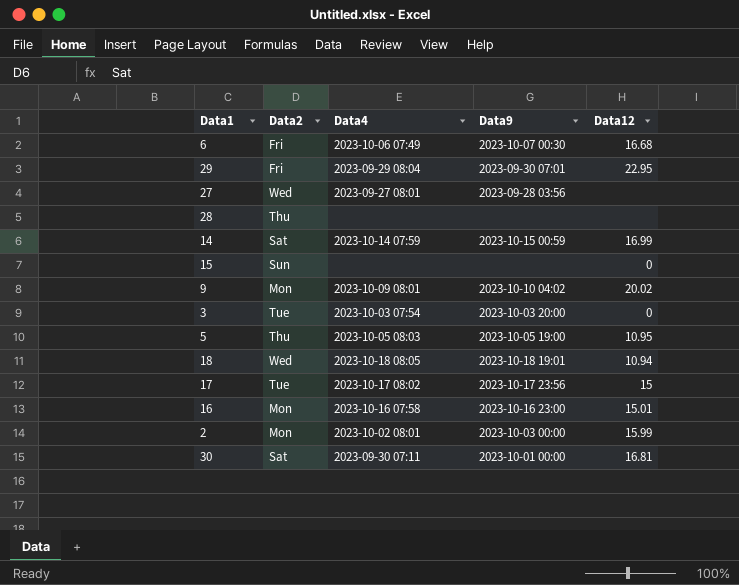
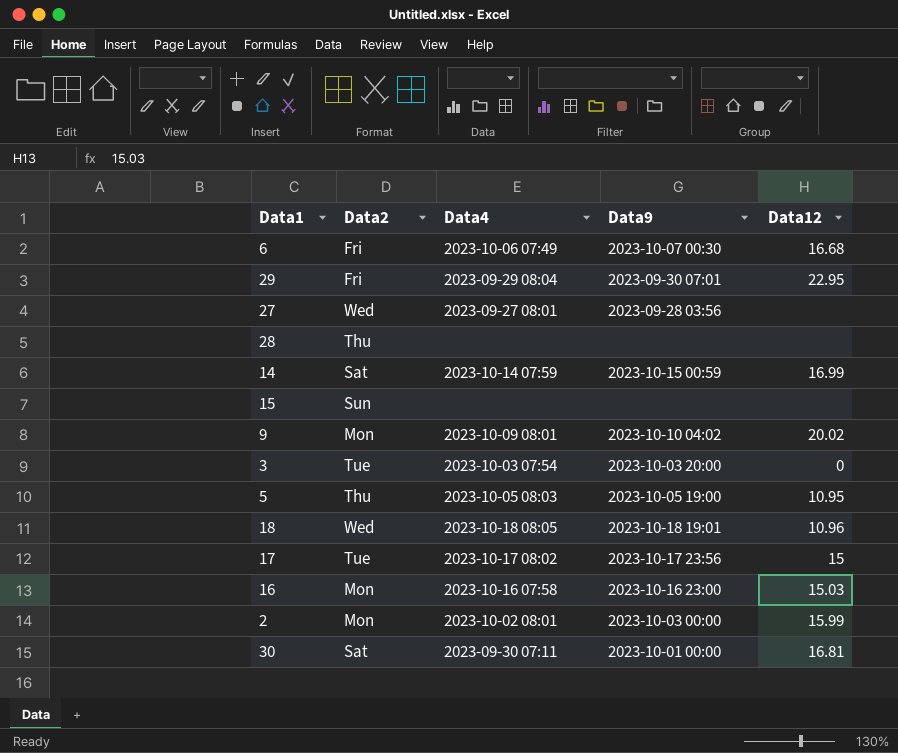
15 | Data12: 0 -> none
18 | Data12: 10.94 -> 10.96
16 | Data12: 15.01 -> 15.03

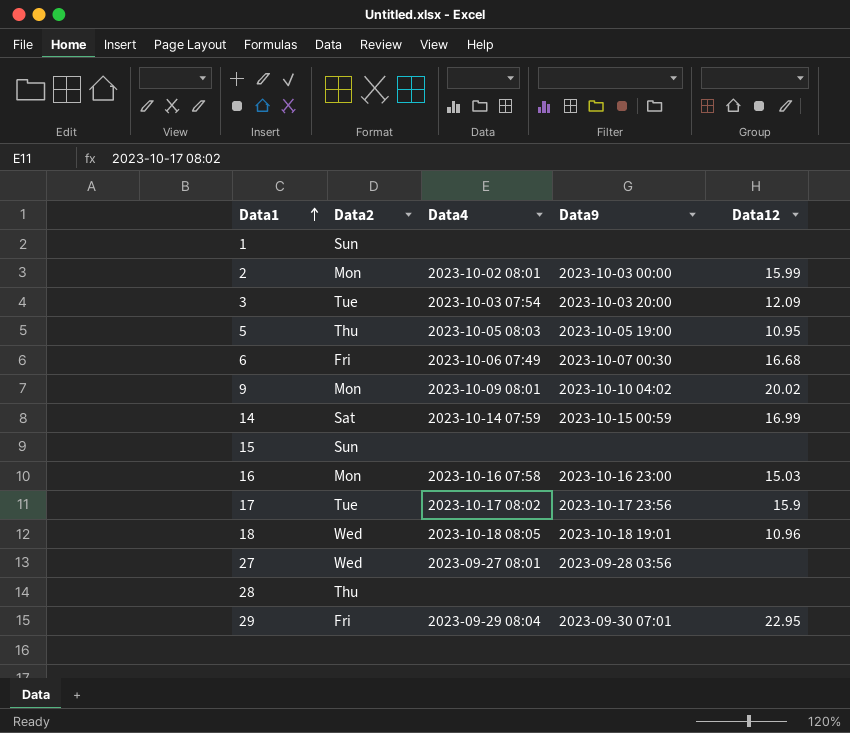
row order: none -> Data1 ascending
row 30: Sat | 2023-09-30 07:11 | 2023-10-01 00:00 | 16.81 -> none
row 1: none -> Sun | none | none | none
3 | Data12: 0 -> 12.09
17 | Data12: 15 -> 15.9

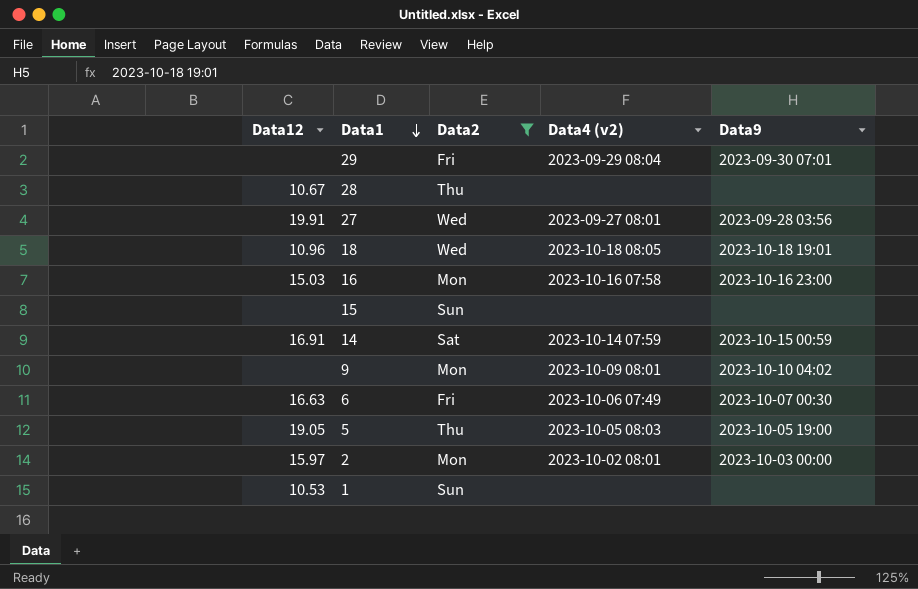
filter: none -> Data2 != Tue
row order: Data1 ascending -> Data1 descending
column Data12 | position: 5 -> 1
column name: Data4 -> Data4 (v2)
29 | Data12: 22.95 -> none
28 | Data12: none -> 10.67
27 | Data12: none -> 19.91
14 | Data12: 16.99 -> 16.91
9 | Data12: 20.02 -> none
6 | Data12: 16.68 -> 16.63
5 | Data12: 10.95 -> 19.05
2 | Data12: 15.99 -> 15.97
1 | Data12: none -> 10.53

